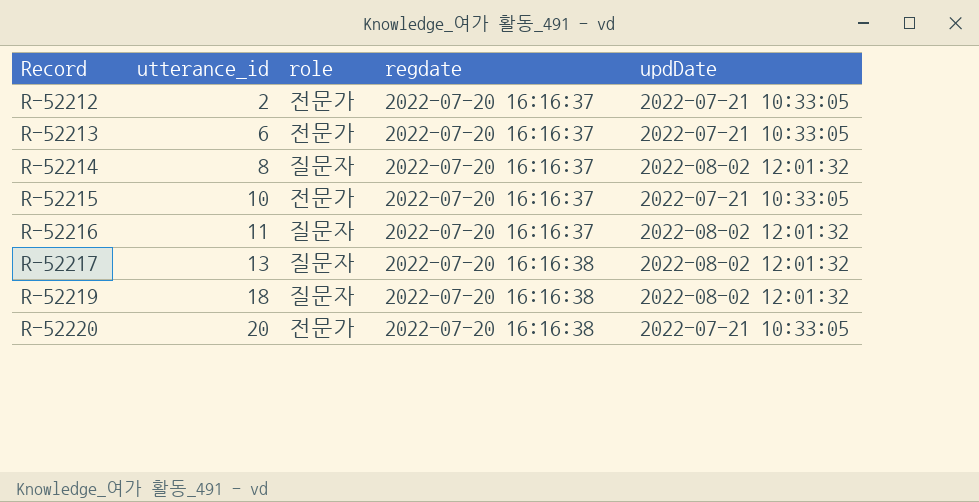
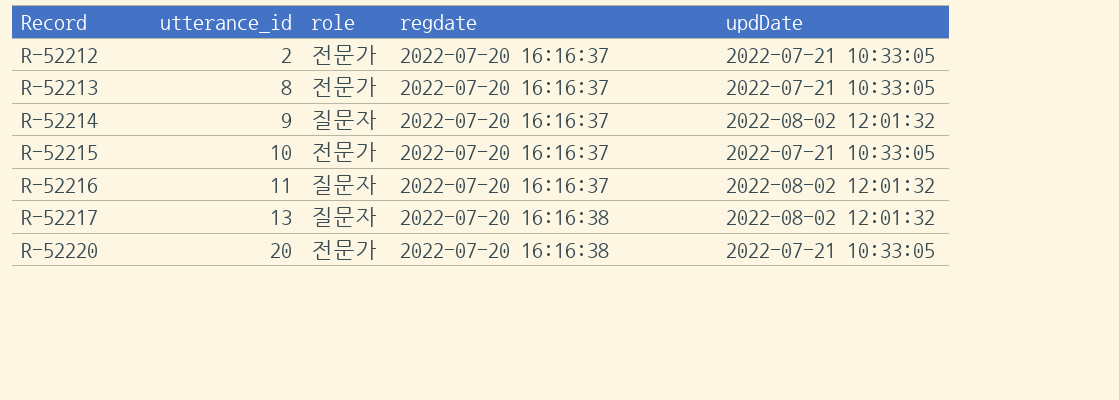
row R-52219: 18 | 질문자 | 2022-07-20 16:16:38 | 2022-08-02 12:01:32 -> none
R-52213 | utterance_id: 6 -> 8
R-52214 | utterance_id: 8 -> 9

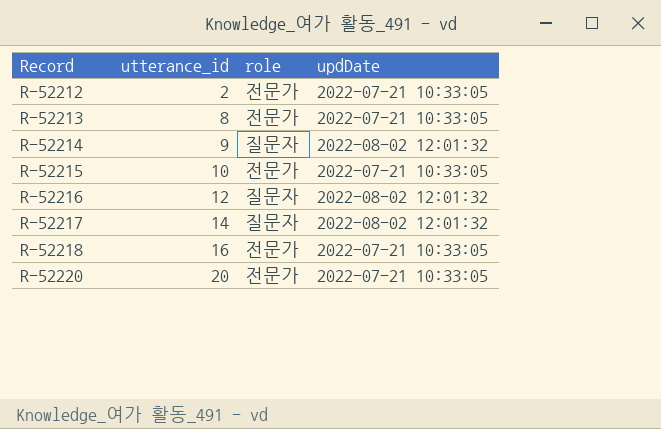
column regdate | position: 4 -> none
R-52216 | utterance_id: 11 -> 12
R-52217 | utterance_id: 13 -> 14
row R-52218: none -> 16 | 전문가 | 2022-07-21 10:33:05

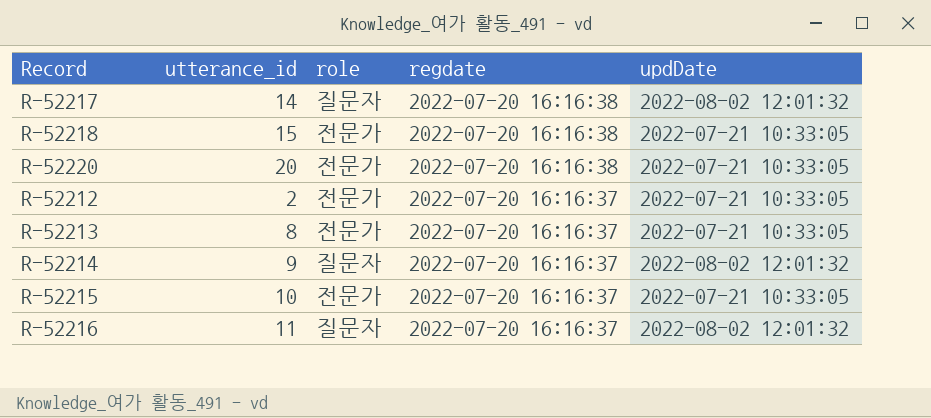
row order: Record ascending -> regdate descending
column regdate | position: none -> 4
R-52218 | utterance_id: 16 -> 15
R-52216 | utterance_id: 12 -> 11

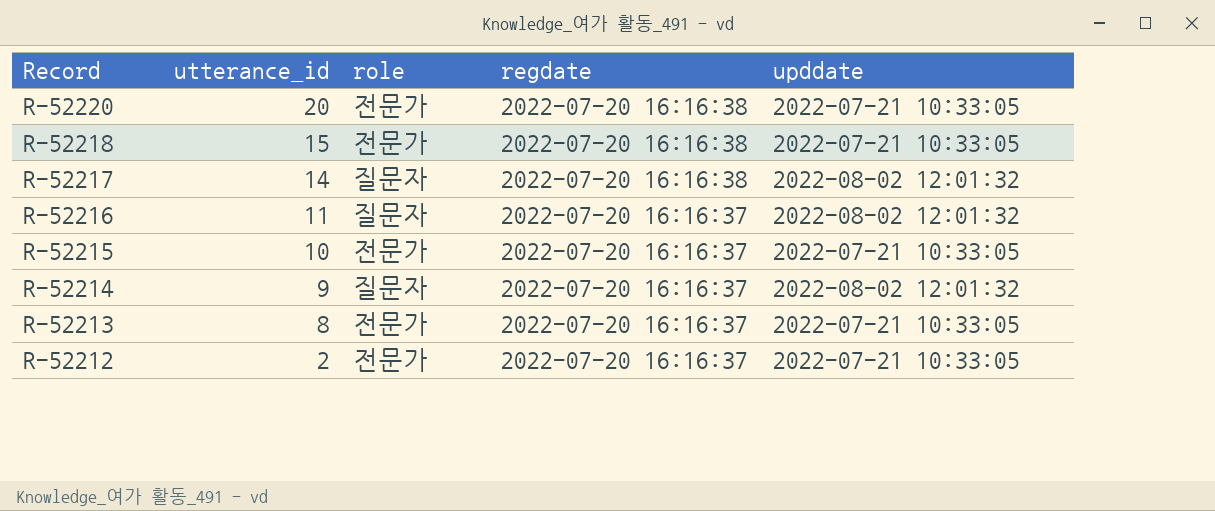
row order: regdate descending -> Record descending
column name: updDate -> upddate

